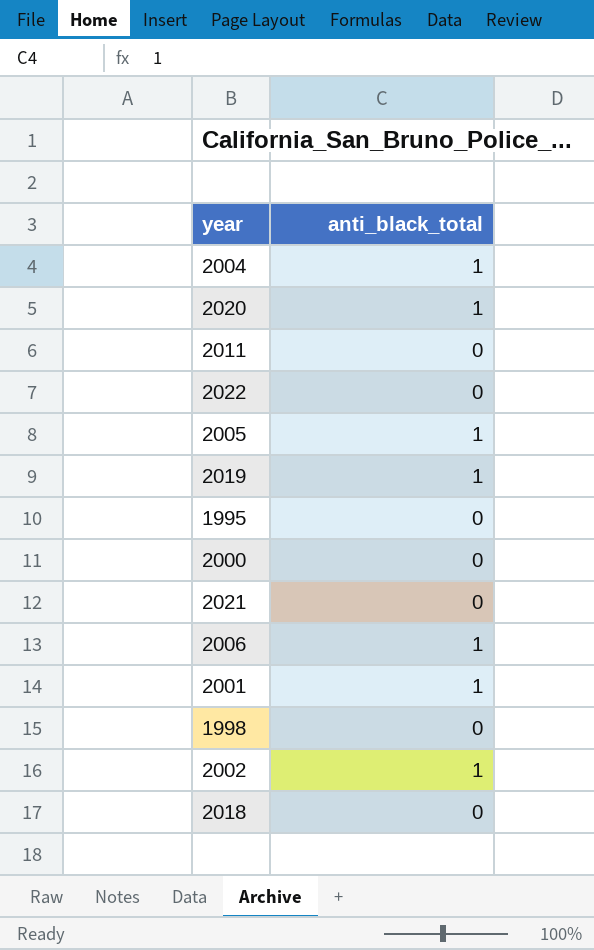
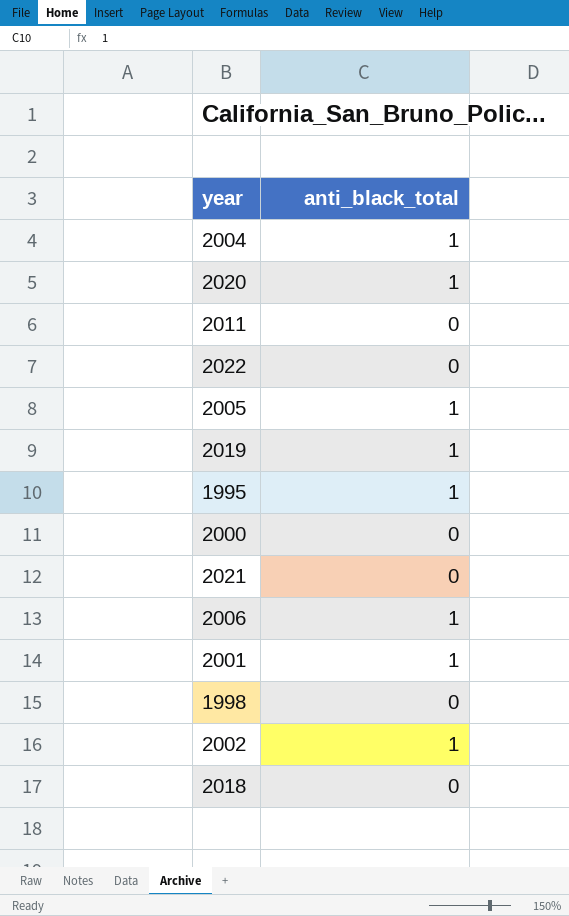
1995 | anti_black_total: 0 -> 1

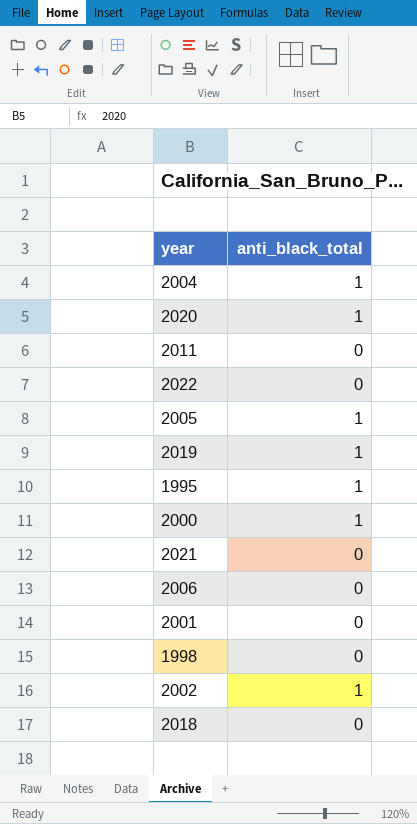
2000 | anti_black_total: 0 -> 1
2006 | anti_black_total: 1 -> 0
2001 | anti_black_total: 1 -> 0

